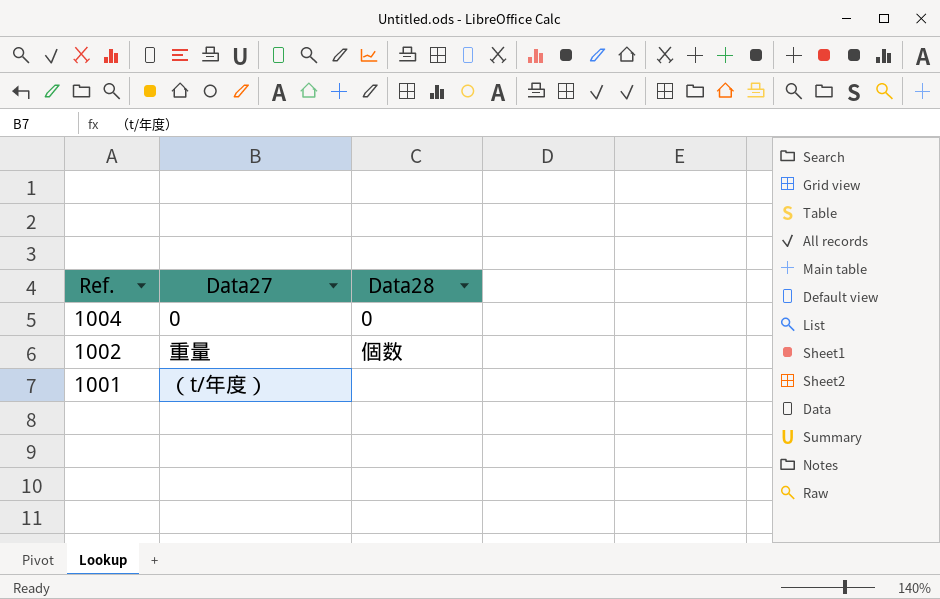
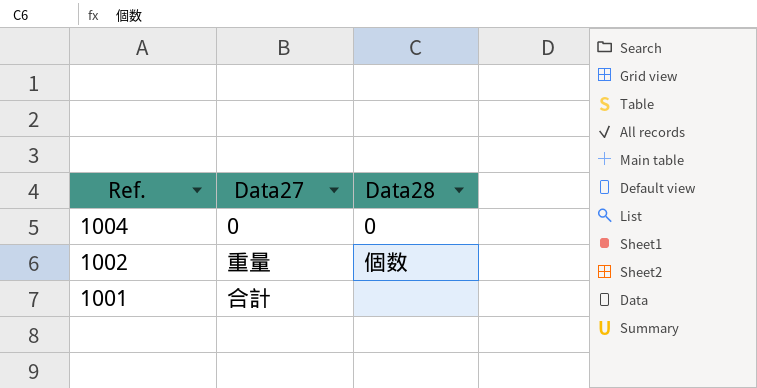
1001 | Data27: （t/年度） -> 合計

